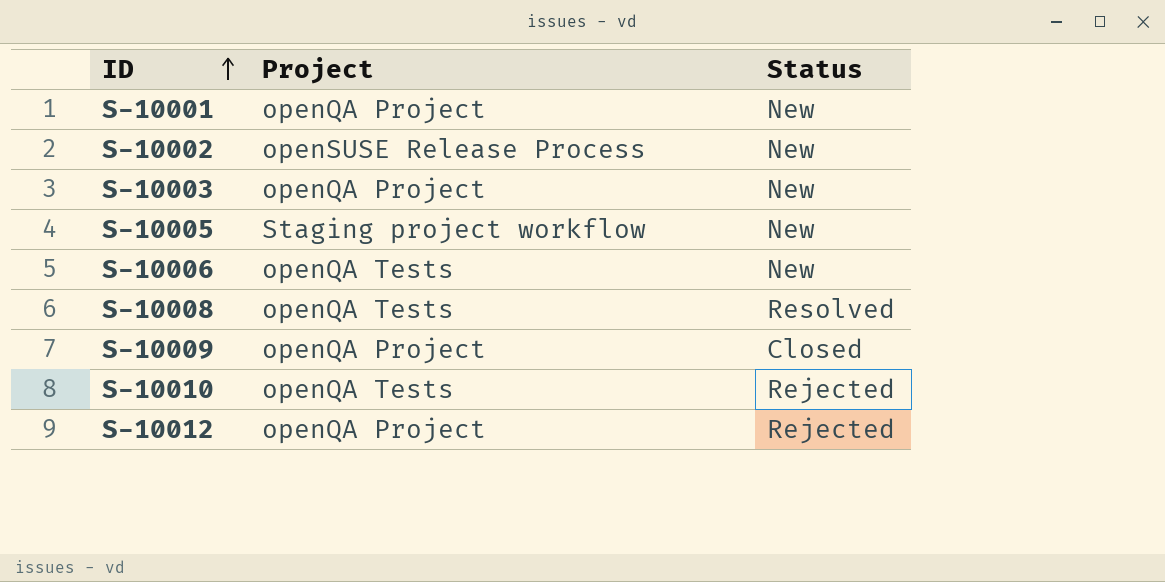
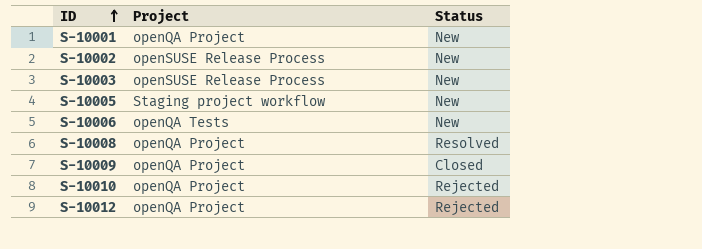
S-10003 | Project: openQA Project -> openSUSE Release Process
S-10008 | Project: openQA Tests -> openQA Project
S-10010 | Project: openQA Tests -> openQA Project

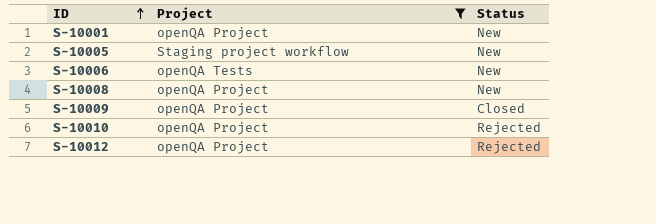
filter: none -> Project != openSUSE Release Process
S-10008 | Status: Resolved -> New

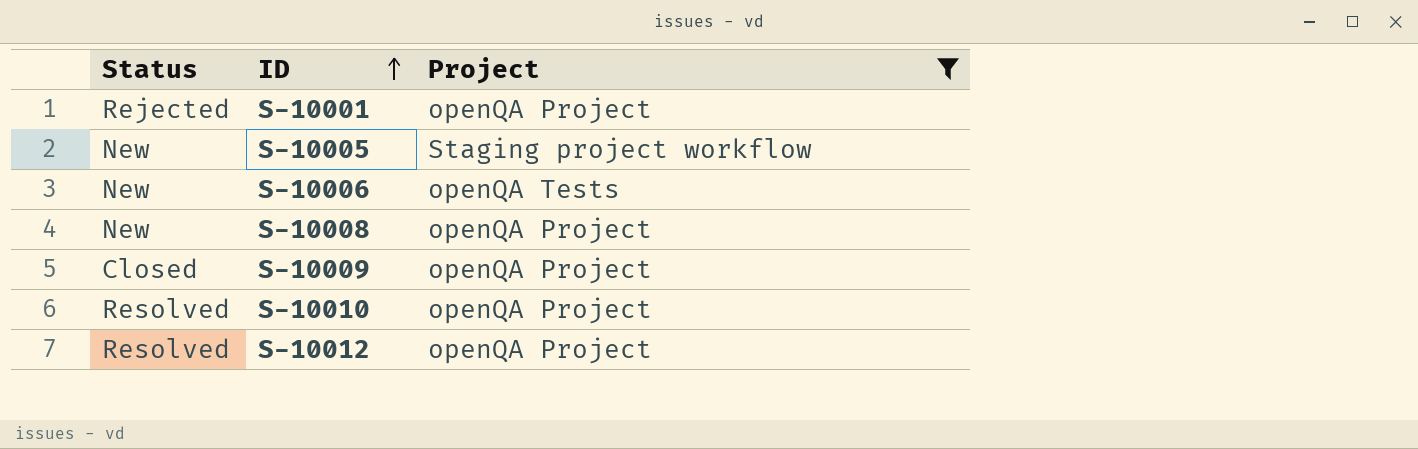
column Status | position: 3 -> 1
S-10001 | Status: New -> Rejected
S-10010 | Status: Rejected -> Resolved
S-10012 | Status: Rejected -> Resolved

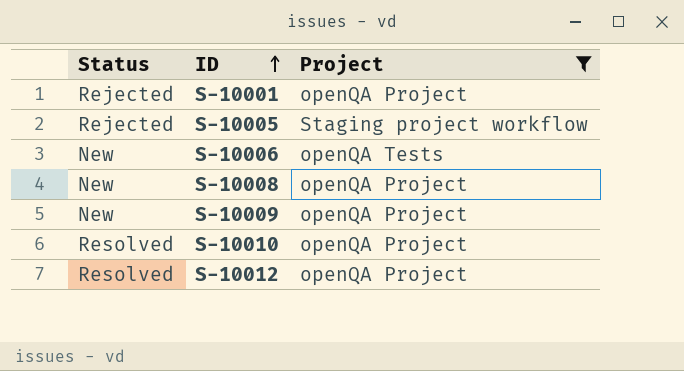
S-10005 | Status: New -> Rejected
S-10009 | Status: Closed -> New

